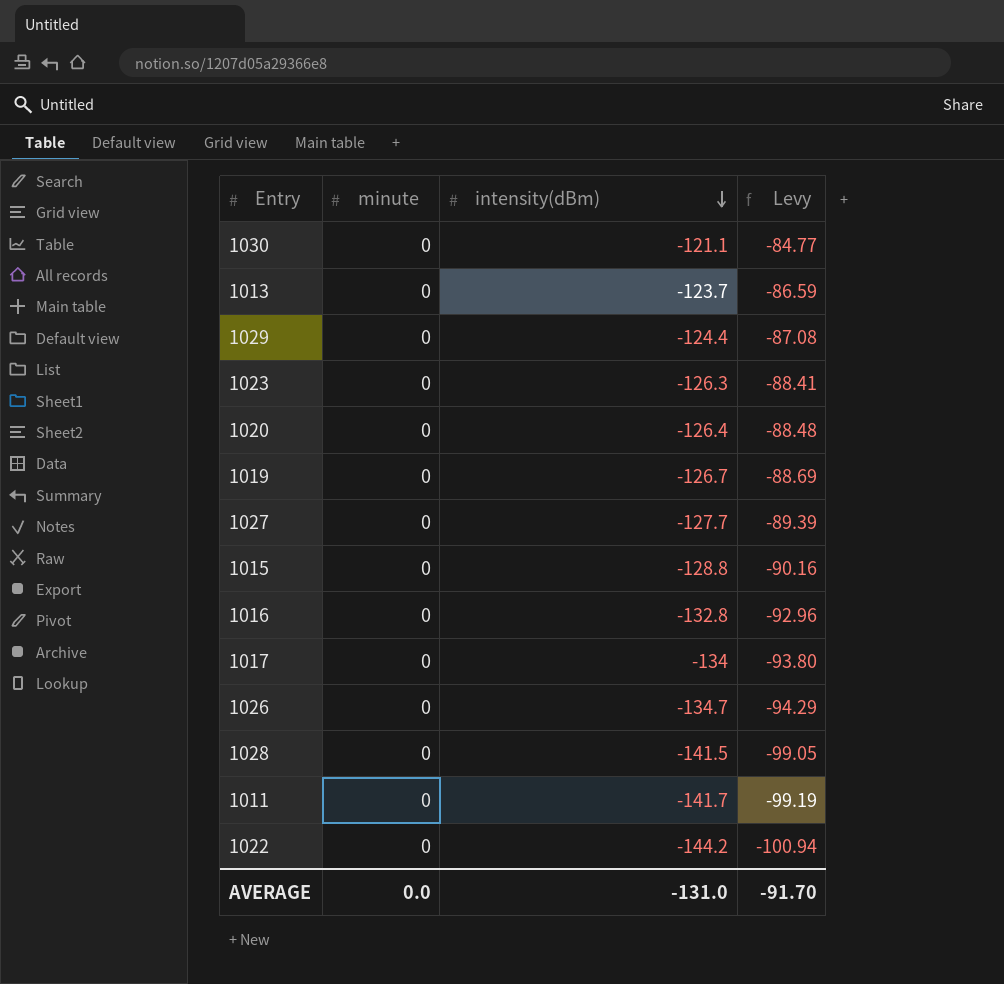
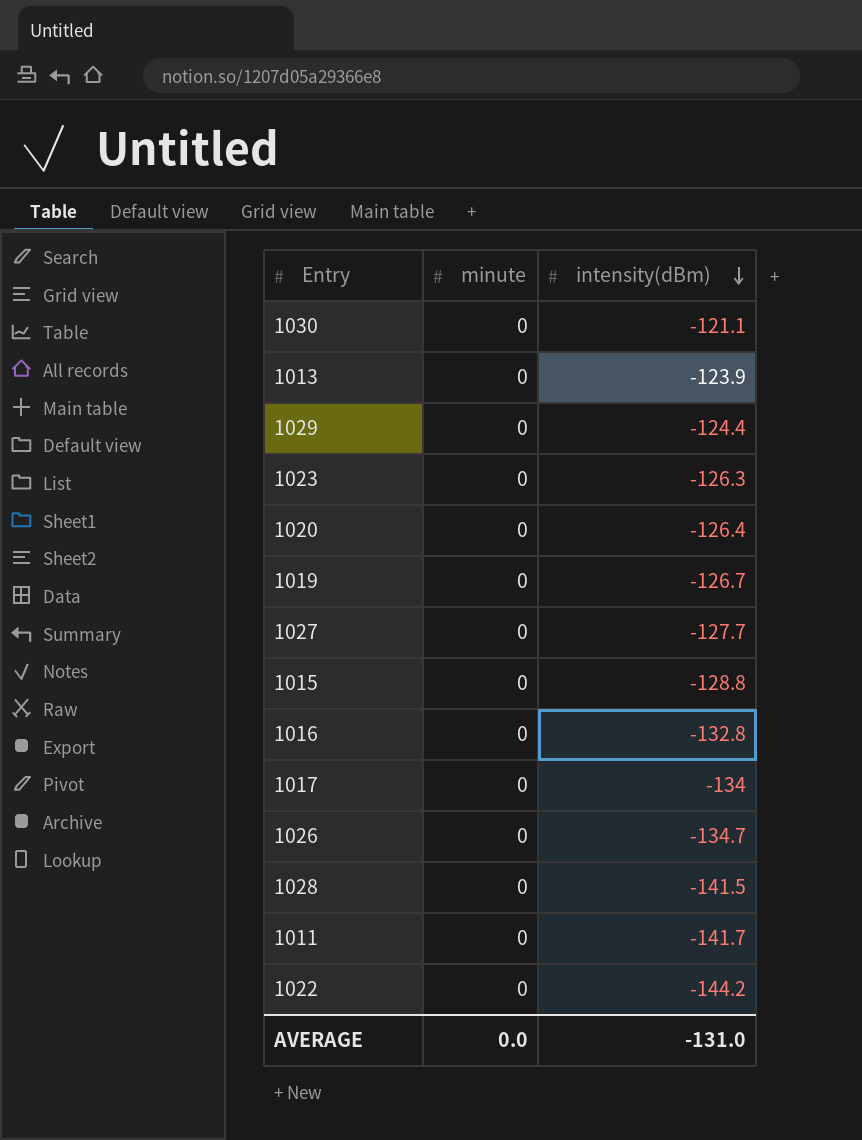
column Levy | formula: [intensity(dBm)] * 0.7 -> none
1013 | intensity(dBm): -123.7 -> -123.9

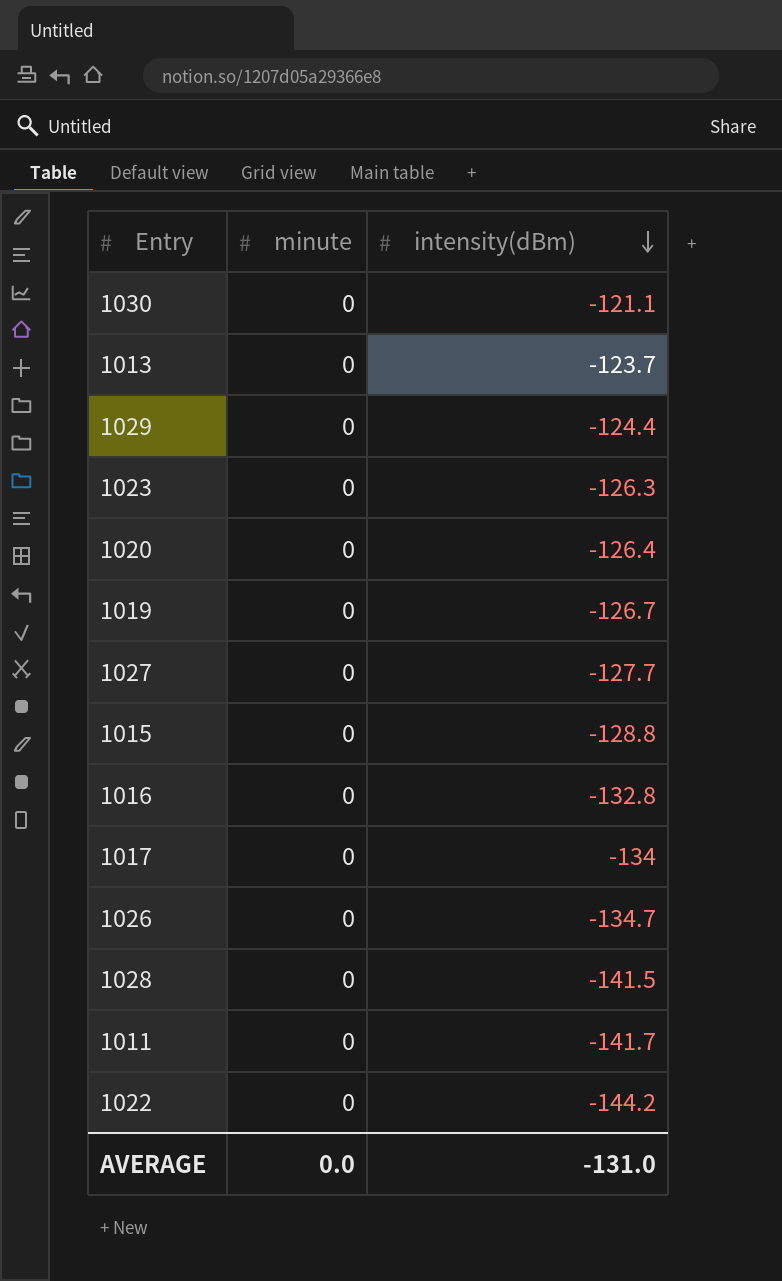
1013 | intensity(dBm): -123.9 -> -123.7

